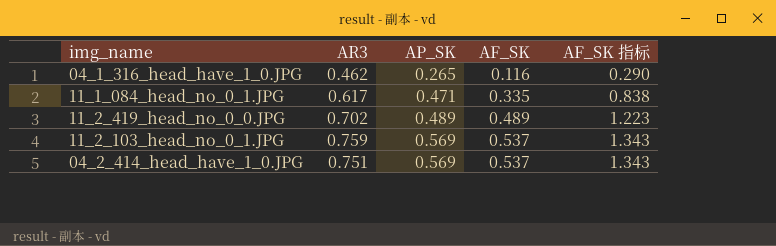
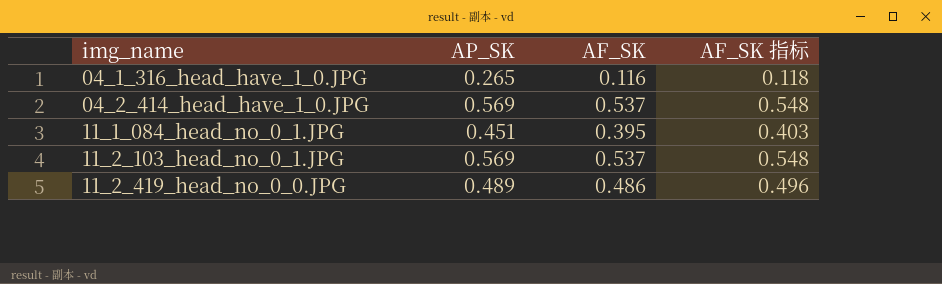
row order: AP_SK ascending -> img_name ascending
column AR3 | position: 2 -> none
column AF_SK 指标 | formula: [AF_SK] * 2.5 -> [AF_SK] * 1.02
11_1_084_head_no_0_1.JPG | AP_SK: 0.471 -> 0.451
11_1_084_head_no_0_1.JPG | AF_SK: 0.335 -> 0.395
11_2_419_head_no_0_0.JPG | AF_SK: 0.489 -> 0.486

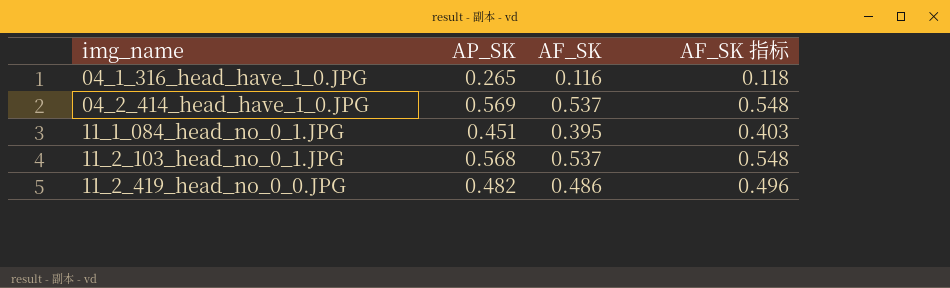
11_2_103_head_no_0_1.JPG | AP_SK: 0.569 -> 0.568
11_2_419_head_no_0_0.JPG | AP_SK: 0.489 -> 0.482

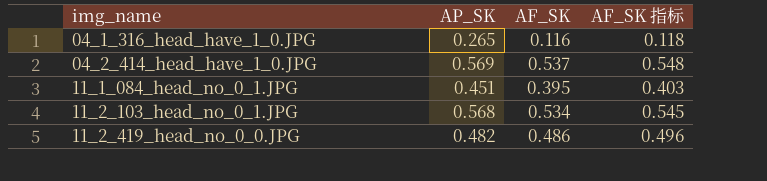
11_2_103_head_no_0_1.JPG | AF_SK: 0.537 -> 0.534
11_2_103_head_no_0_1.JPG | AF_SK 指标: 0.548 -> 0.545

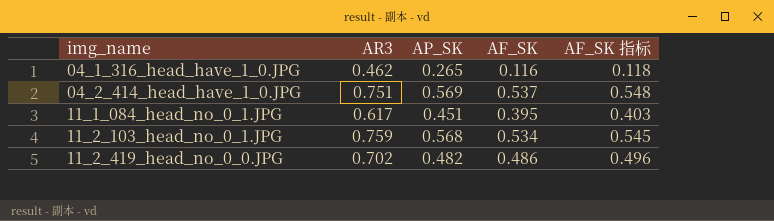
column AR3 | position: none -> 2

